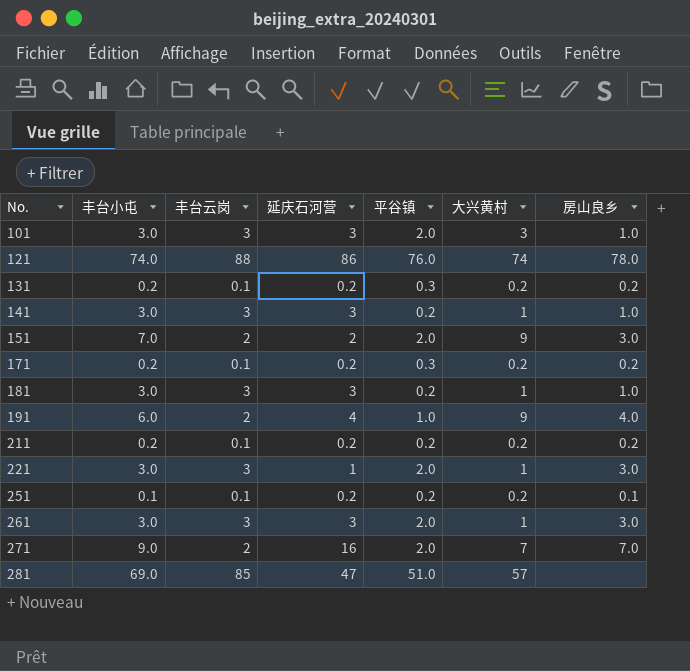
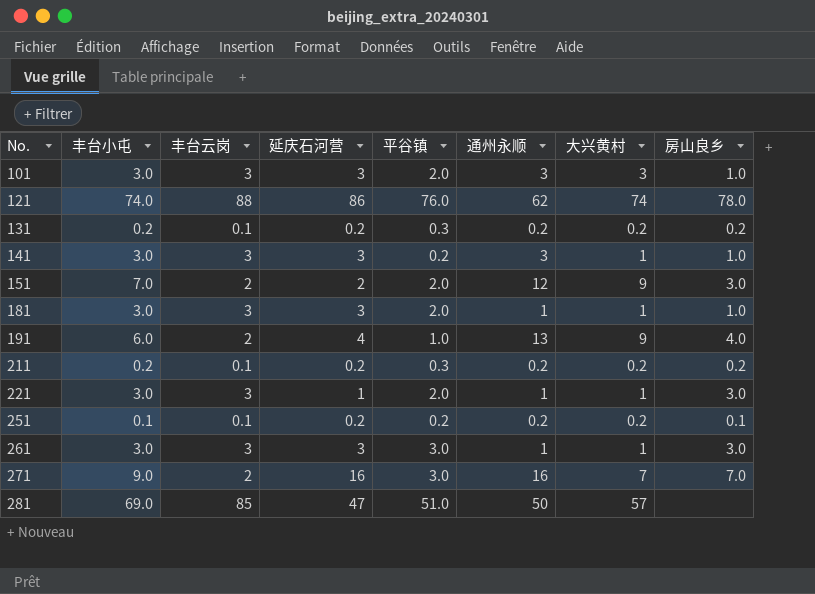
column 通州永顺 | position: none -> 6
row 171: 0.2 | 0.1 | 0.2 | 0.3 | 0.2 | 0.2 -> none
181 | 平谷镇: 0.2 -> 2.0
211 | 平谷镇: 0.2 -> 0.3
261 | 平谷镇: 2.0 -> 3.0
271 | 平谷镇: 2.0 -> 3.0

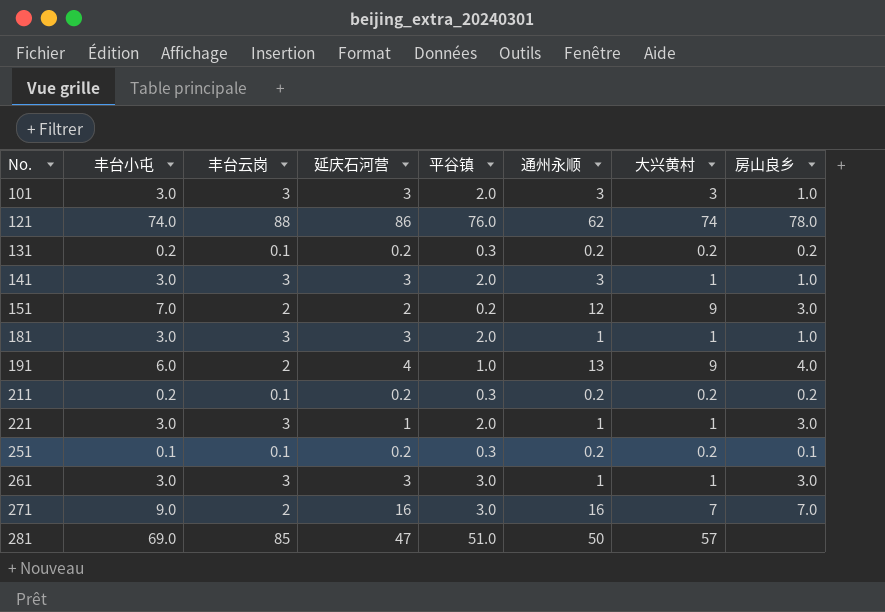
141 | 平谷镇: 0.2 -> 2.0
151 | 平谷镇: 2.0 -> 0.2
251 | 平谷镇: 0.2 -> 0.3

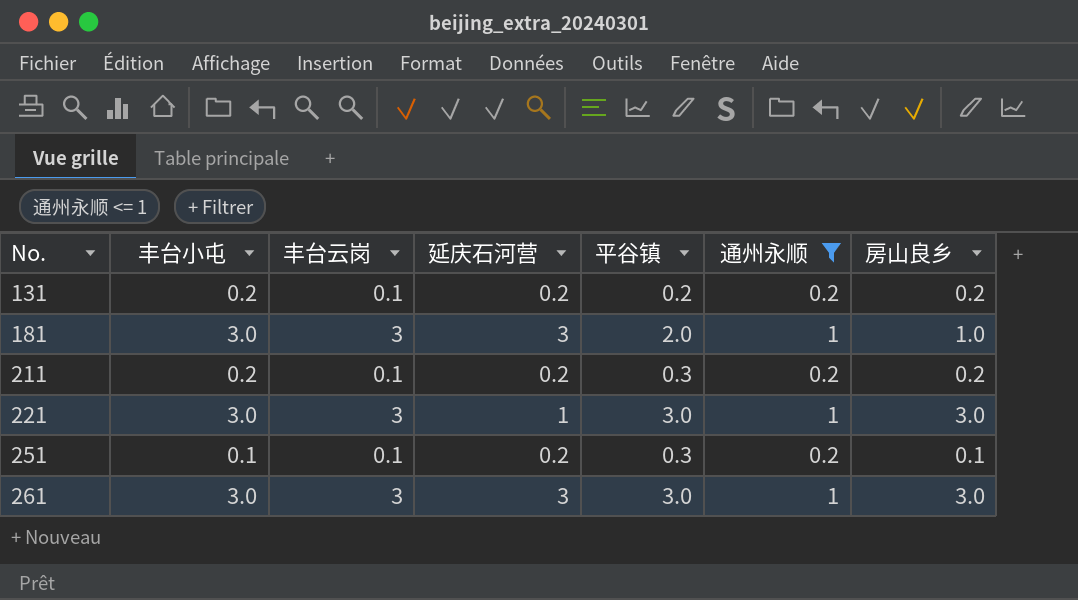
filter: none -> 通州永顺 <= 1
column 大兴黄村 | position: 7 -> none
131 | 平谷镇: 0.3 -> 0.2
221 | 平谷镇: 2.0 -> 3.0

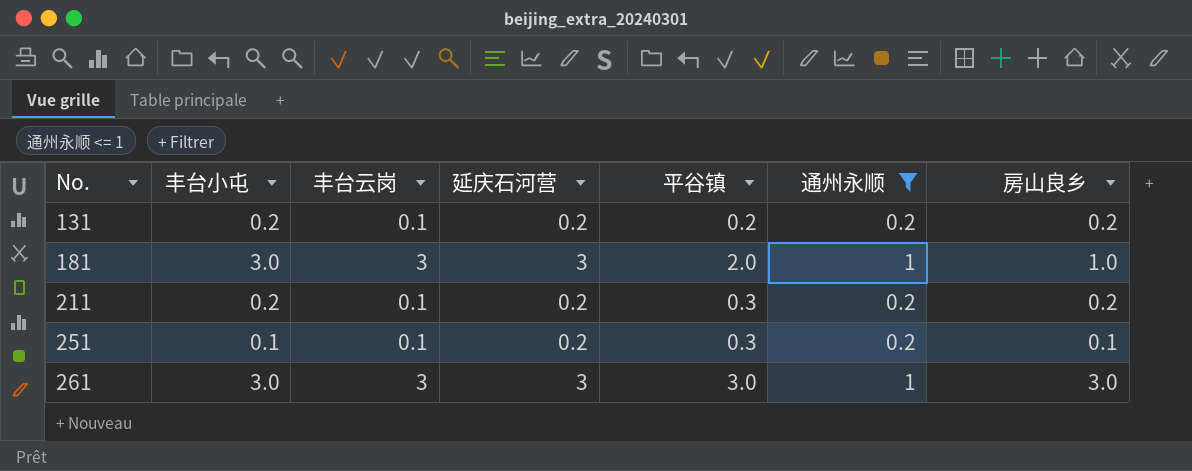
row 221: 3.0 | 3 | 1 | 3.0 | 1 | 3.0 -> none

